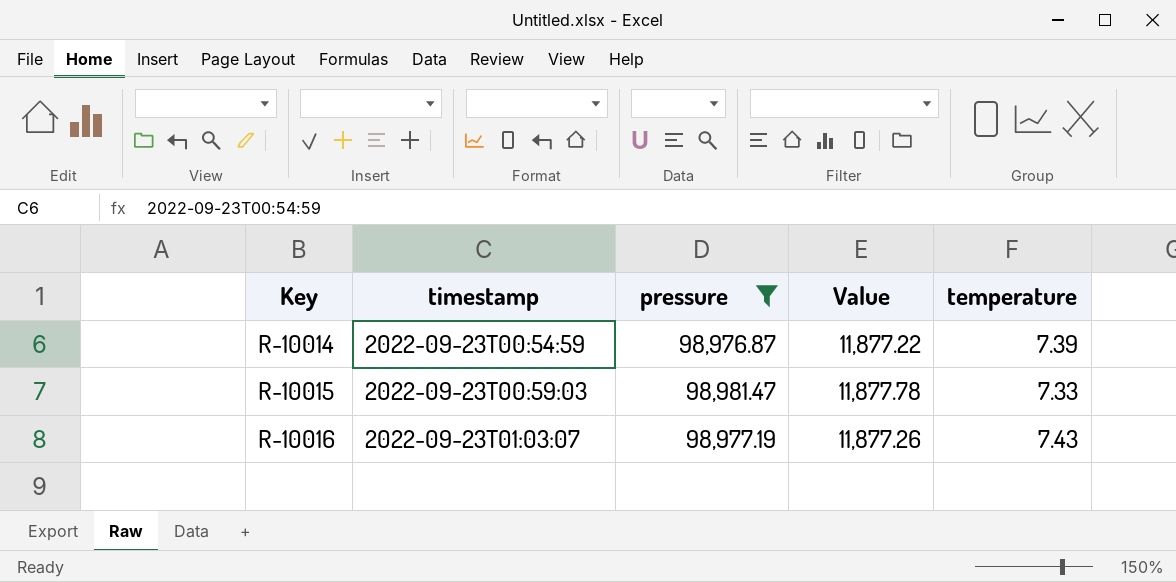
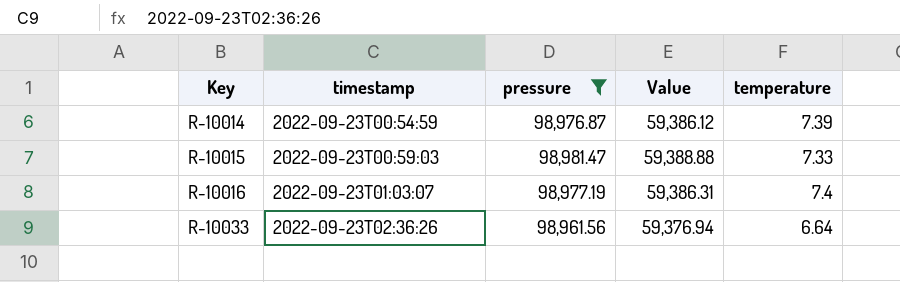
column Value | formula: [pressure] * 0.12 -> [pressure] * 0.6
R-10016 | temperature: 7.43 -> 7.4
row R-10033: none -> 2022-09-23T02:36:26 | 98,961.56 | 59,376.94 | 6.64

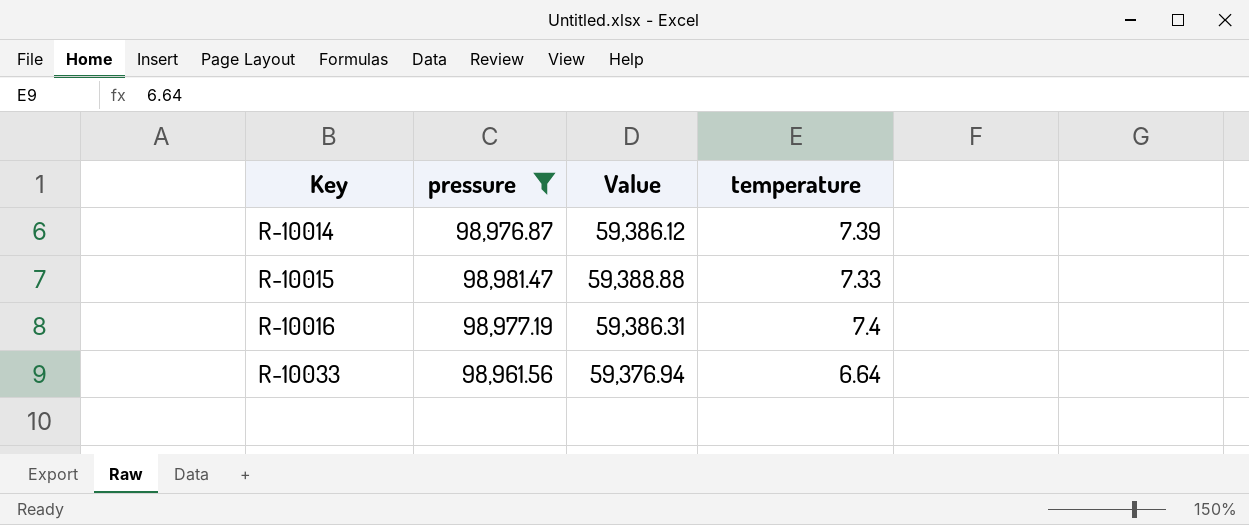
column timestamp | position: 2 -> none

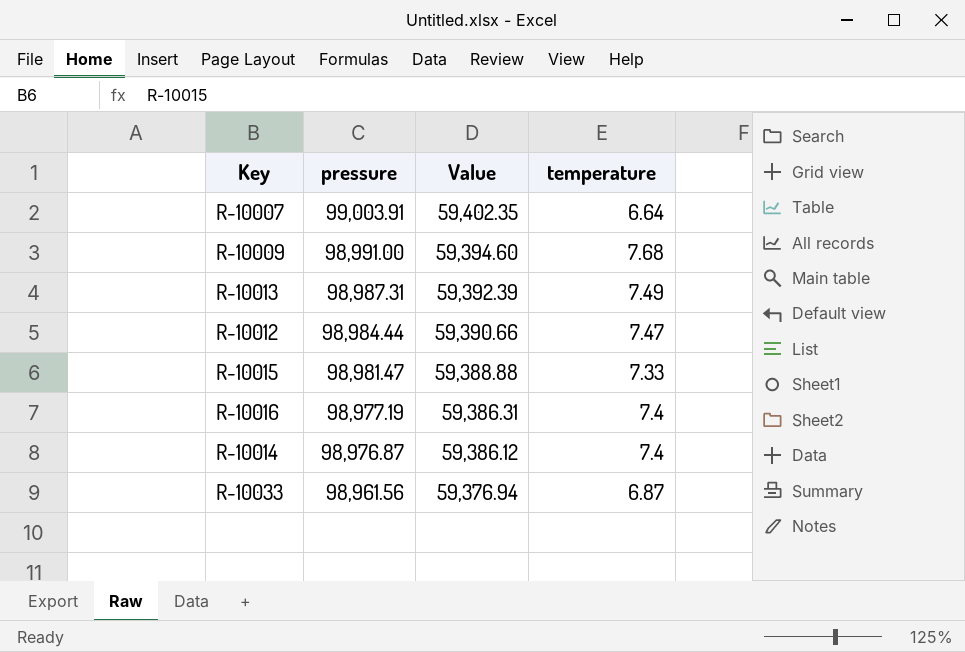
filter: pressure <= 98,981.47 -> none
row order: Key ascending -> pressure descending
R-10014 | temperature: 7.39 -> 7.4
R-10033 | temperature: 6.64 -> 6.87

